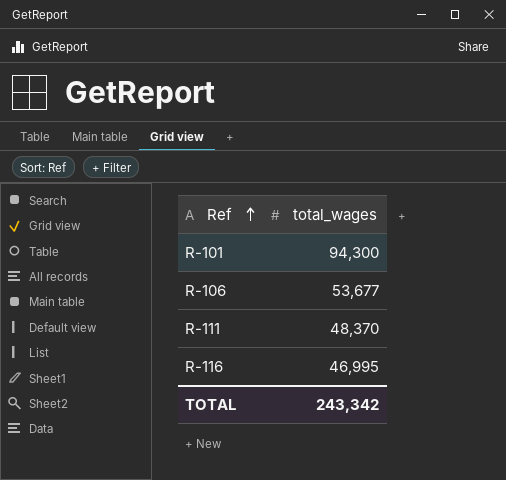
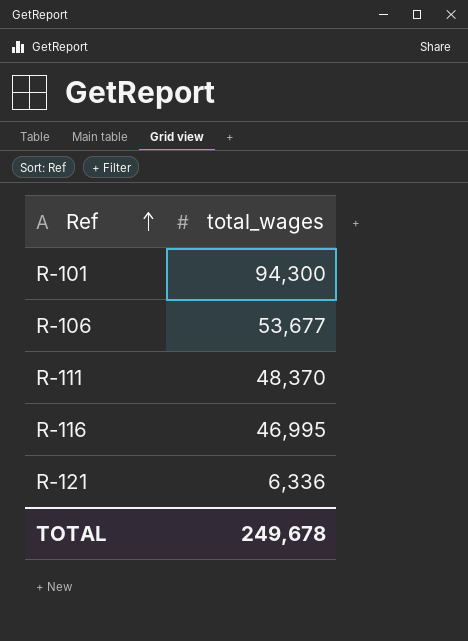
row R-121: none -> 6,336
TOTAL | total_wages: 243,342 -> 249,678

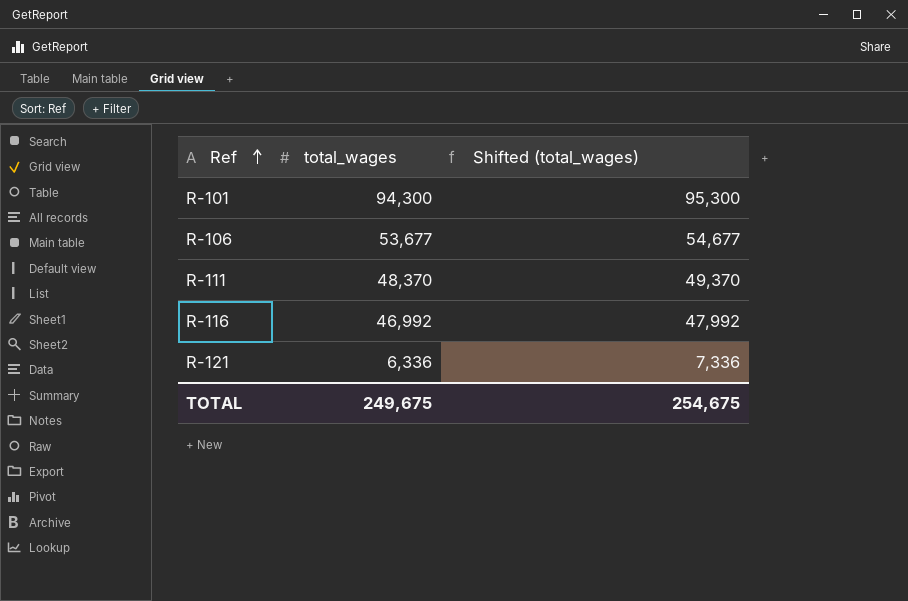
column Shifted (total_wages) | formula: none -> [total_wages] + 1000
R-116 | total_wages: 46,995 -> 46,992
TOTAL | total_wages: 249,678 -> 249,675

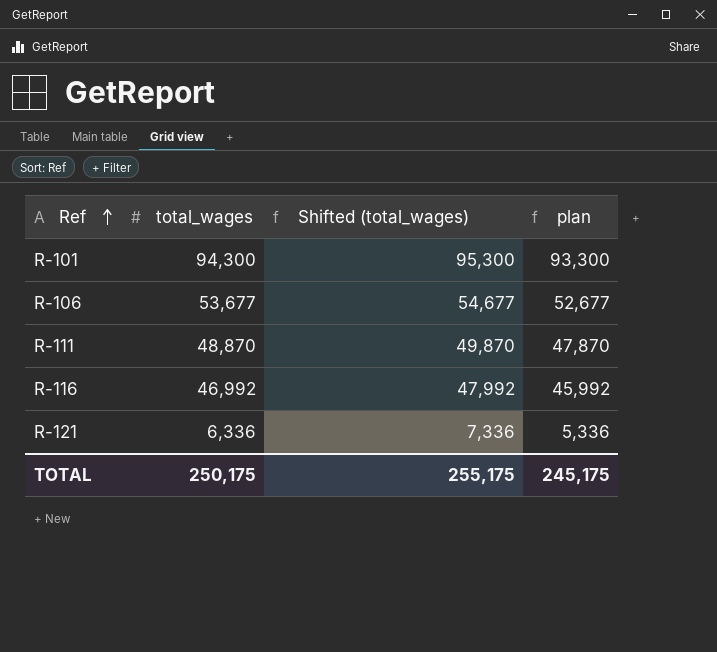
column plan | formula: none -> [total_wages] - 1000
R-111 | total_wages: 48,370 -> 48,870
R-111 | Shifted (total_wages): 49,370 -> 49,870
TOTAL | total_wages: 249,675 -> 250,175
TOTAL | Shifted (total_wages): 254,675 -> 255,175

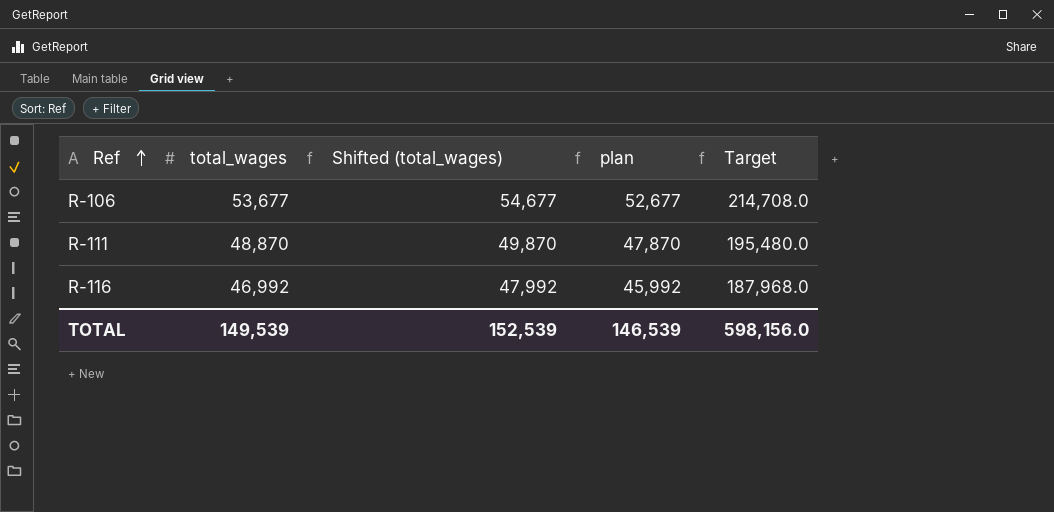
column Target | formula: none -> [total_wages] * 4
row R-101: 94,300 | 95,300 | 93,300 -> none
row R-121: 6,336 | 7,336 | 5,336 -> none
TOTAL | total_wages: 250,175 -> 149,539
TOTAL | Shifted (total_wages): 255,175 -> 152,539
TOTAL | plan: 245,175 -> 146,539

